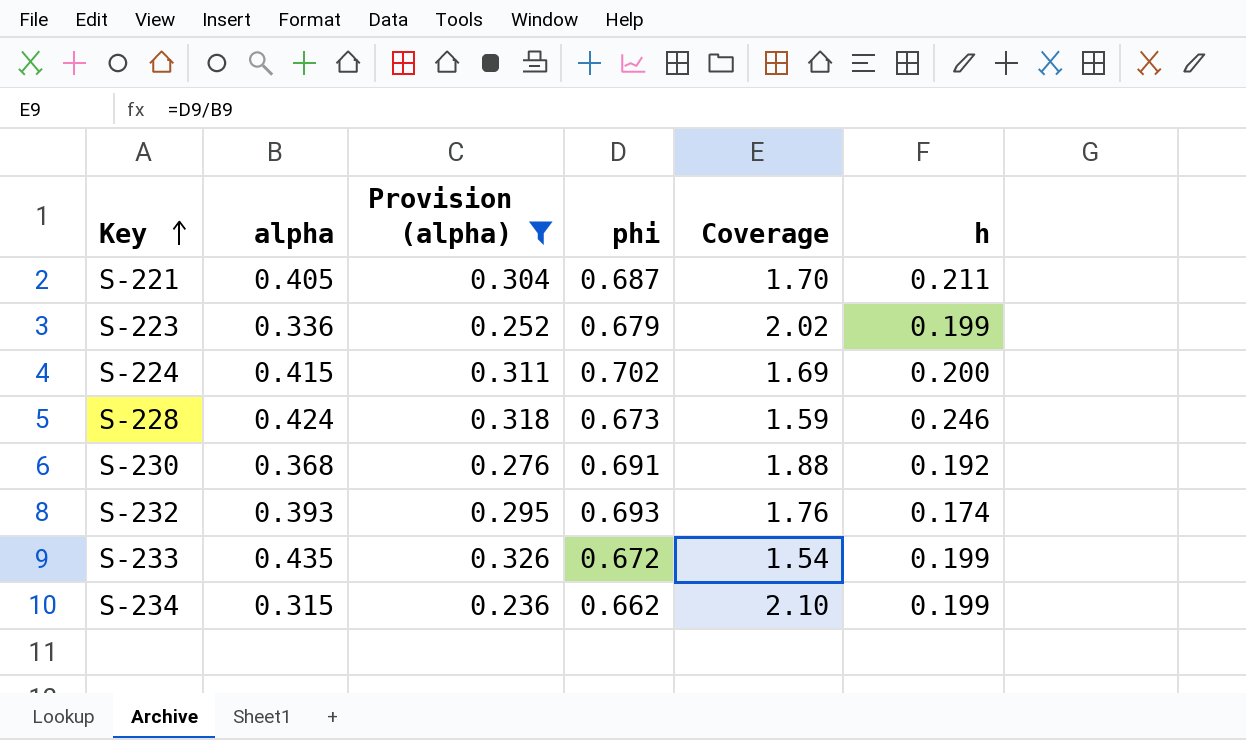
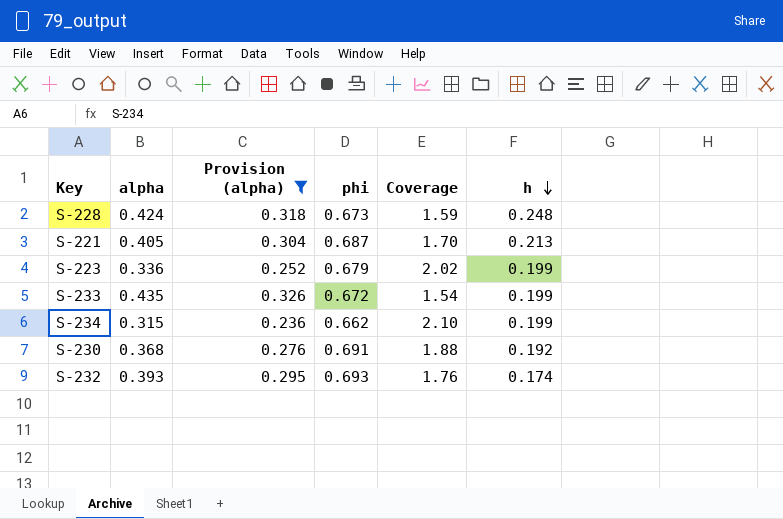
row order: Key ascending -> h descending
row S-224: 0.415 | 0.311 | 0.702 | 1.69 | 0.200 -> none
S-228 | h: 0.246 -> 0.248
S-221 | h: 0.211 -> 0.213

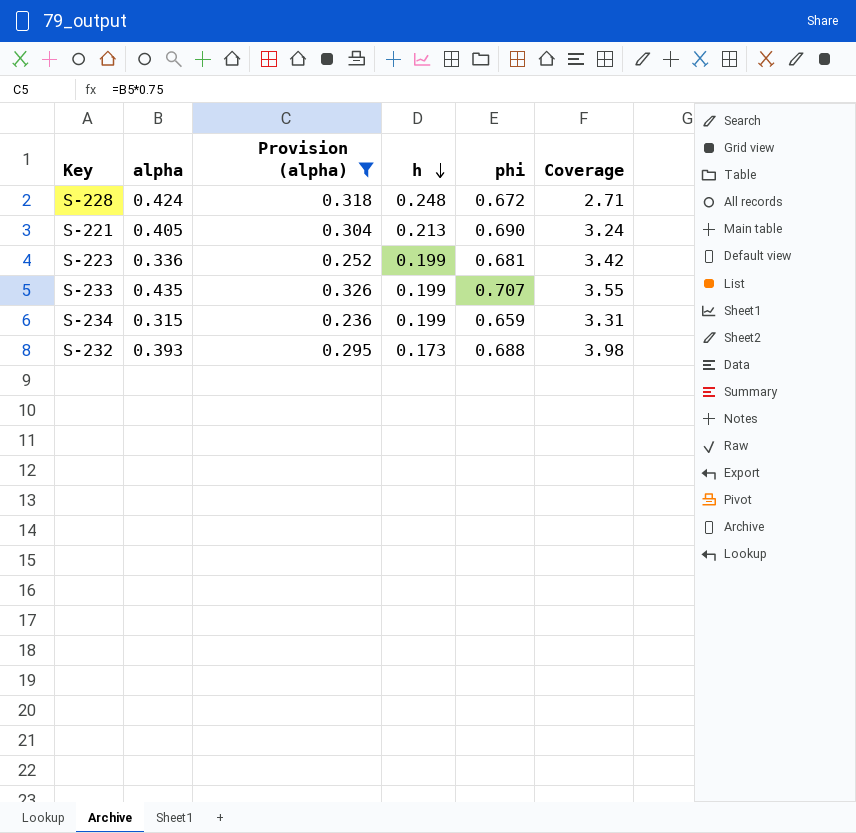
column h | position: 6 -> 4
column Coverage | formula: [phi] / [alpha] -> [phi] / [h]
row S-230: 0.368 | 0.276 | 0.691 | 1.88 | 0.192 -> none
S-228 | phi: 0.673 -> 0.672
S-221 | phi: 0.687 -> 0.690
S-223 | phi: 0.679 -> 0.681
S-233 | phi: 0.672 -> 0.707
S-234 | phi: 0.662 -> 0.659
S-232 | h: 0.174 -> 0.173
S-232 | phi: 0.693 -> 0.688

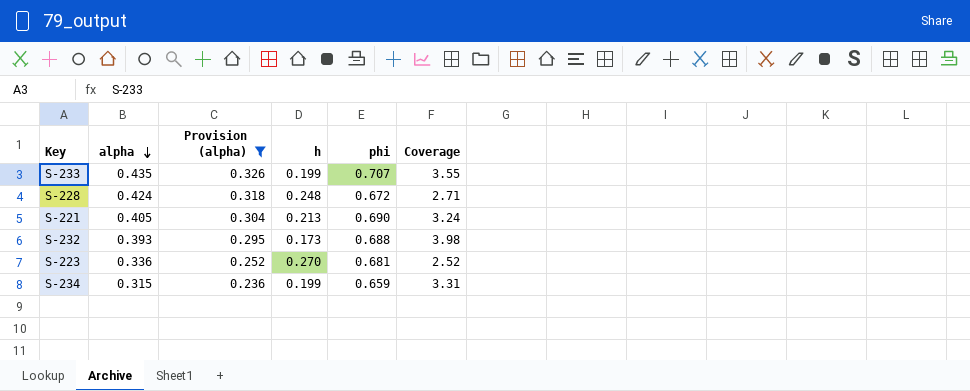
row order: h descending -> alpha descending
S-223 | h: 0.199 -> 0.270
S-223 | Coverage: 3.42 -> 2.52

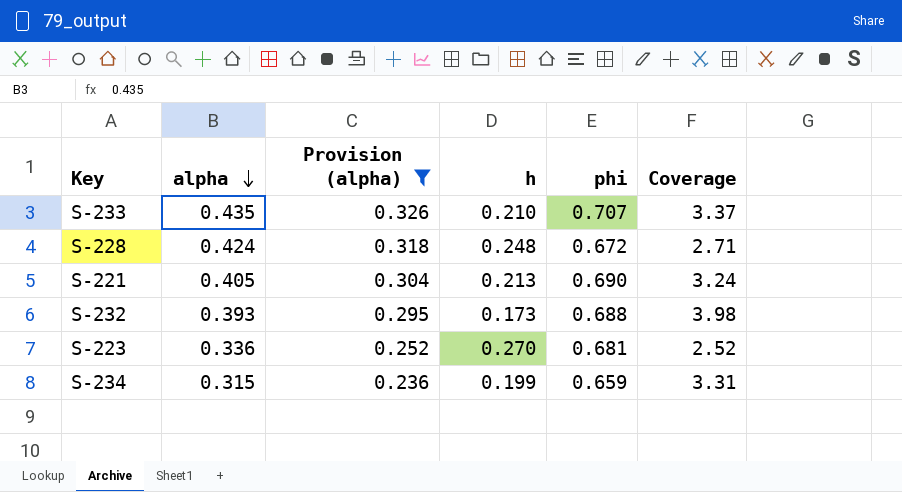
S-233 | h: 0.199 -> 0.210
S-233 | Coverage: 3.55 -> 3.37

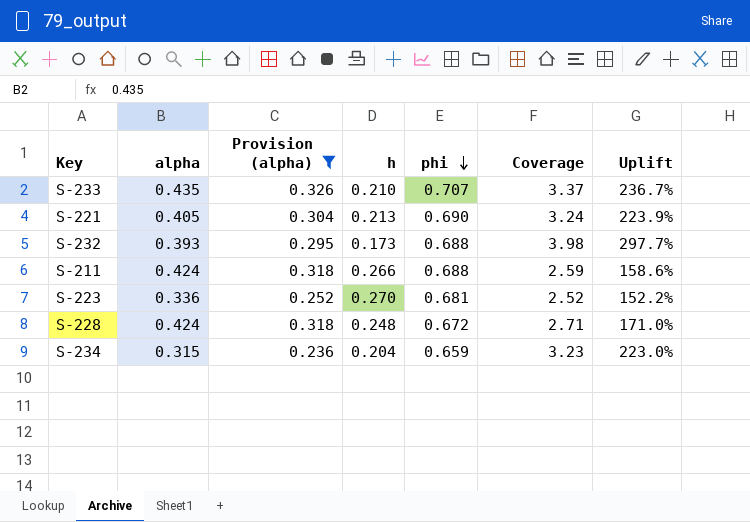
row order: alpha descending -> phi descending
column Uplift | formula: none -> ([phi] - [h]) / [h]
row S-211: none -> 0.424 | 0.318 | 0.266 | 0.688 | 2.59 | 158.6%
S-234 | h: 0.199 -> 0.204
S-234 | Coverage: 3.31 -> 3.23

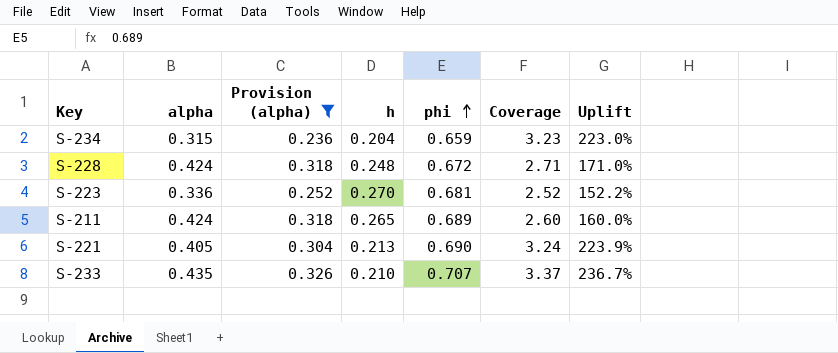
row order: phi descending -> phi ascending
row S-232: 0.393 | 0.295 | 0.173 | 0.688 | 3.98 | 297.7% -> none
S-211 | h: 0.266 -> 0.265
S-211 | phi: 0.688 -> 0.689
S-211 | Coverage: 2.59 -> 2.60
S-211 | Uplift: 158.6% -> 160.0%

